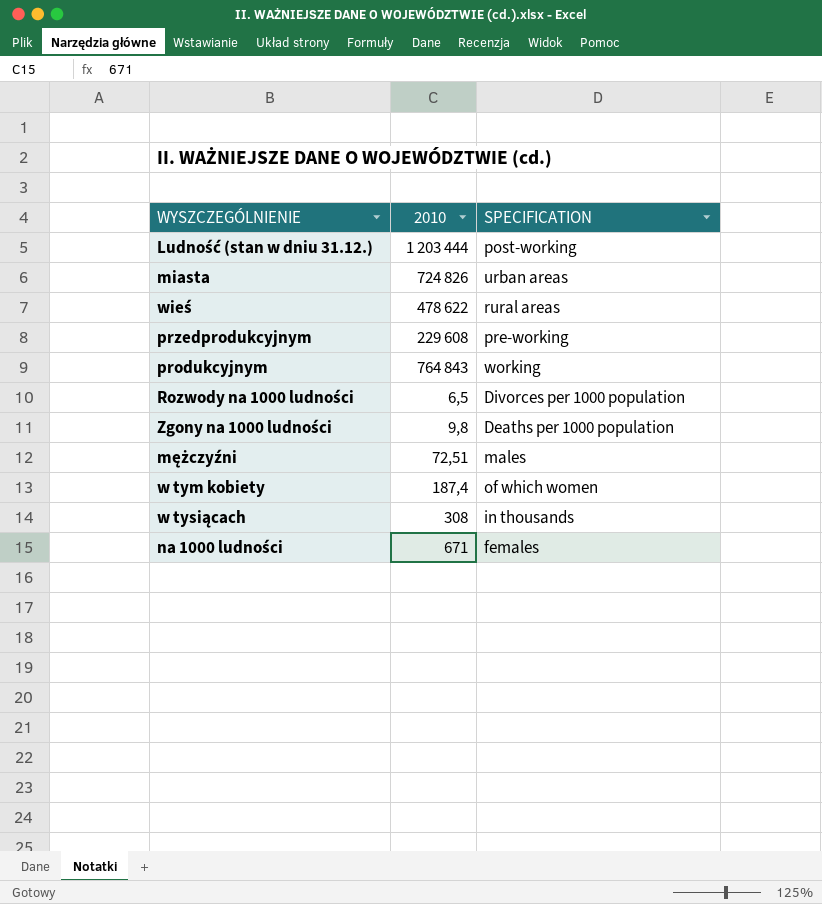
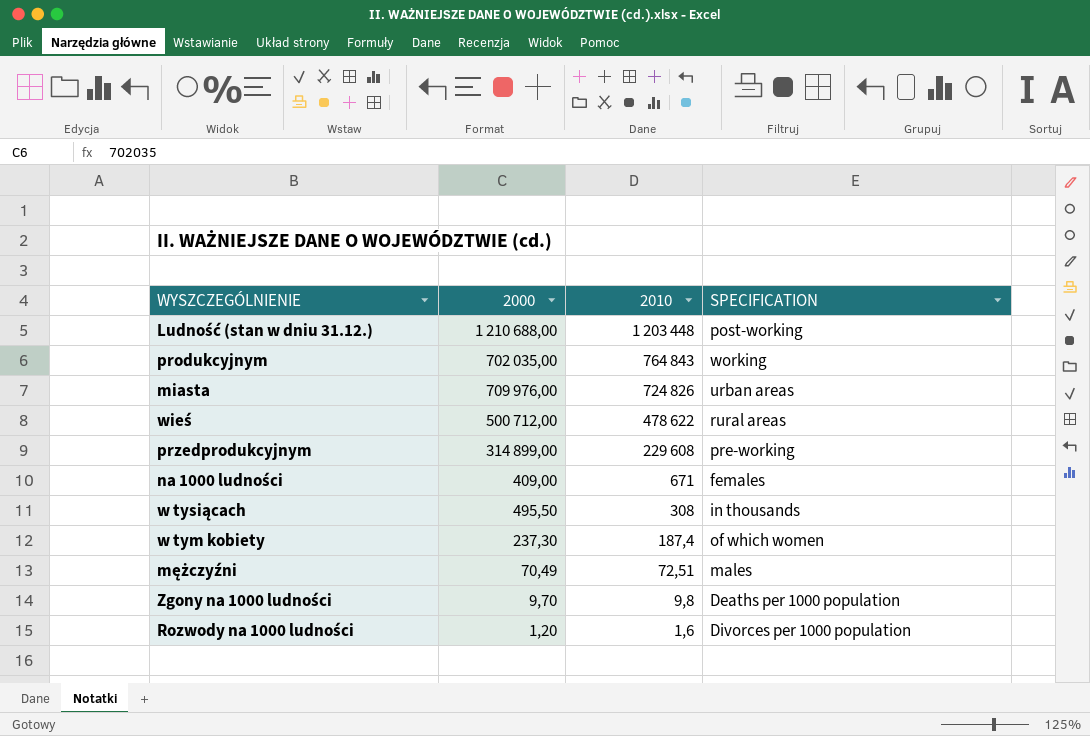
row order: none -> 2010 descending
column 2000 | position: none -> 2
Ludność (stan w dniu 31.12.) | 2010: 1 203 444 -> 1 203 448
Rozwody na 1000 ludności | 2010: 6,5 -> 1,6

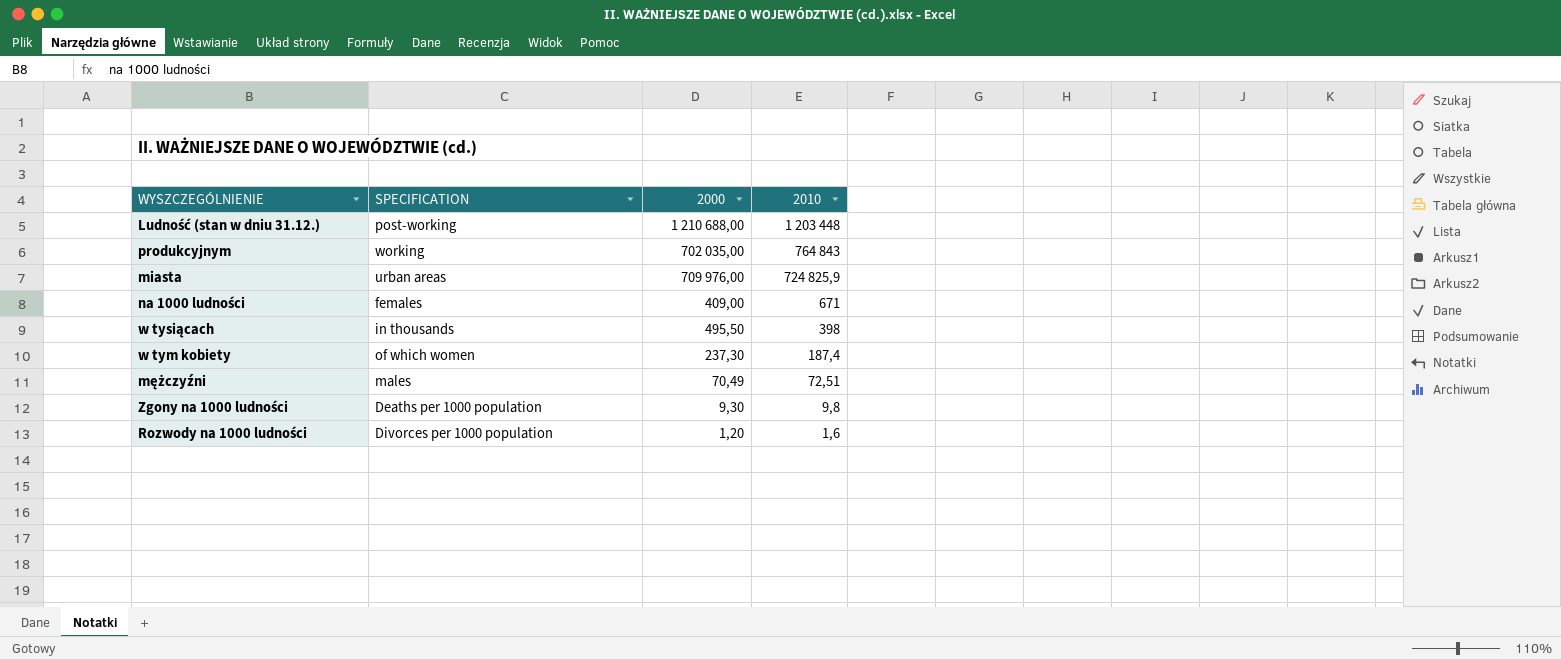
column SPECIFICATION | position: 4 -> 2
row wieś: 500 712,00 | 478 622 | rural areas -> none
row przedprodukcyjnym: 314 899,00 | 229 608 | pre-working -> none
miasta | 2010: 724 826 -> 724 825,9
w tysiącach | 2010: 308 -> 398
Zgony na 1000 ludności | 2000: 9,70 -> 9,30

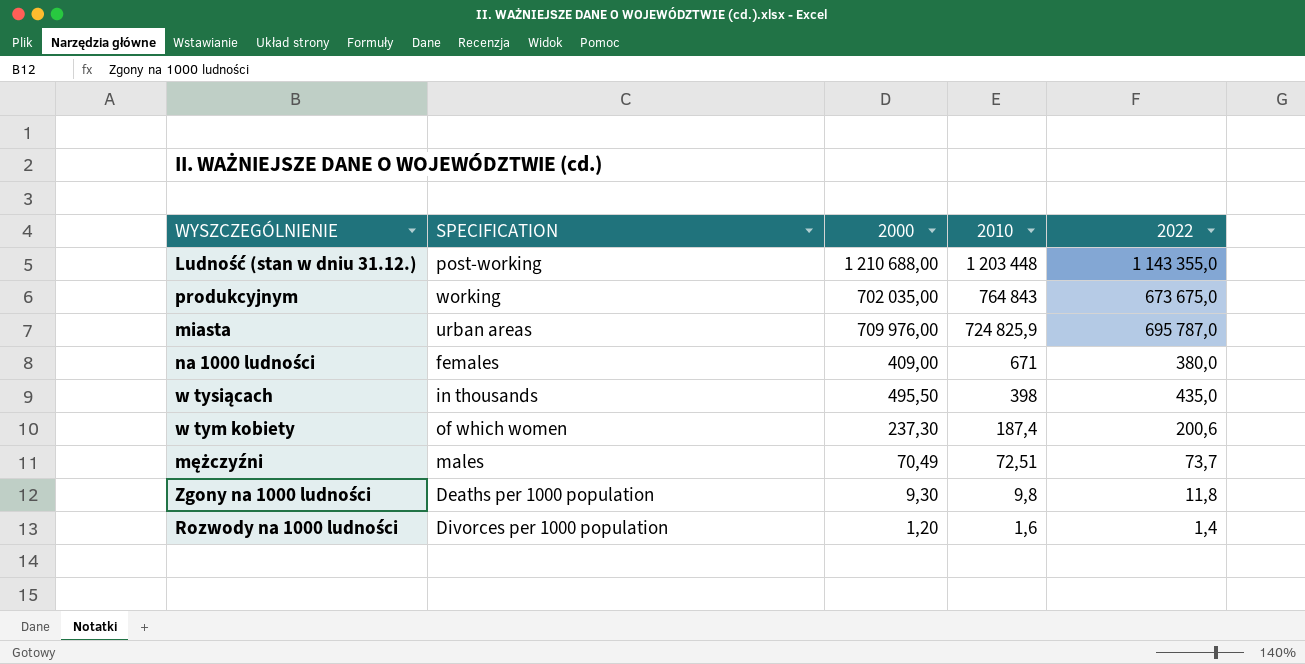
column 2022 | position: none -> 5

